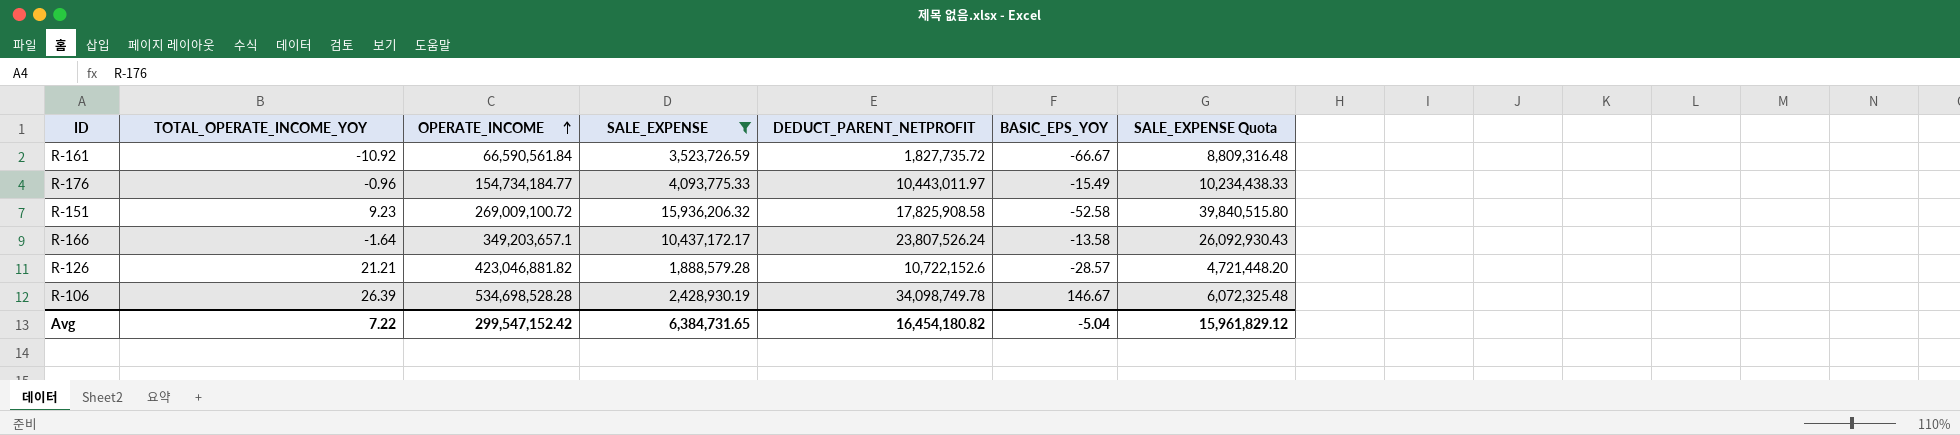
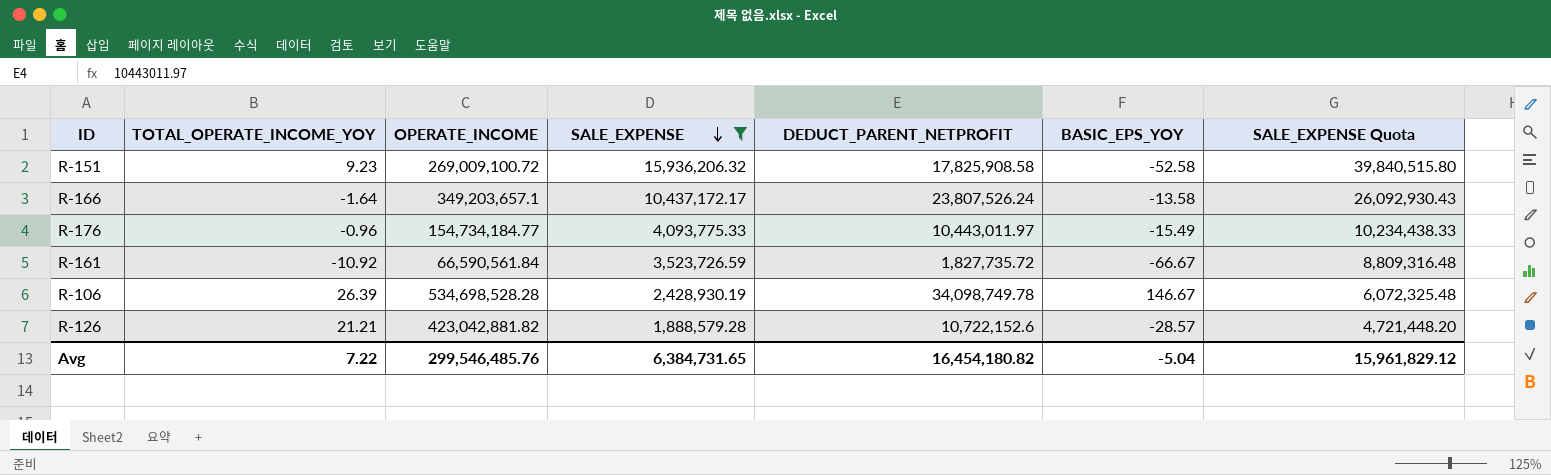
row order: OPERATE_INCOME ascending -> SALE_EXPENSE descending
R-126 | OPERATE_INCOME: 423,046,881.82 -> 423,042,881.82
Avg | OPERATE_INCOME: 299,547,152.42 -> 299,546,485.76

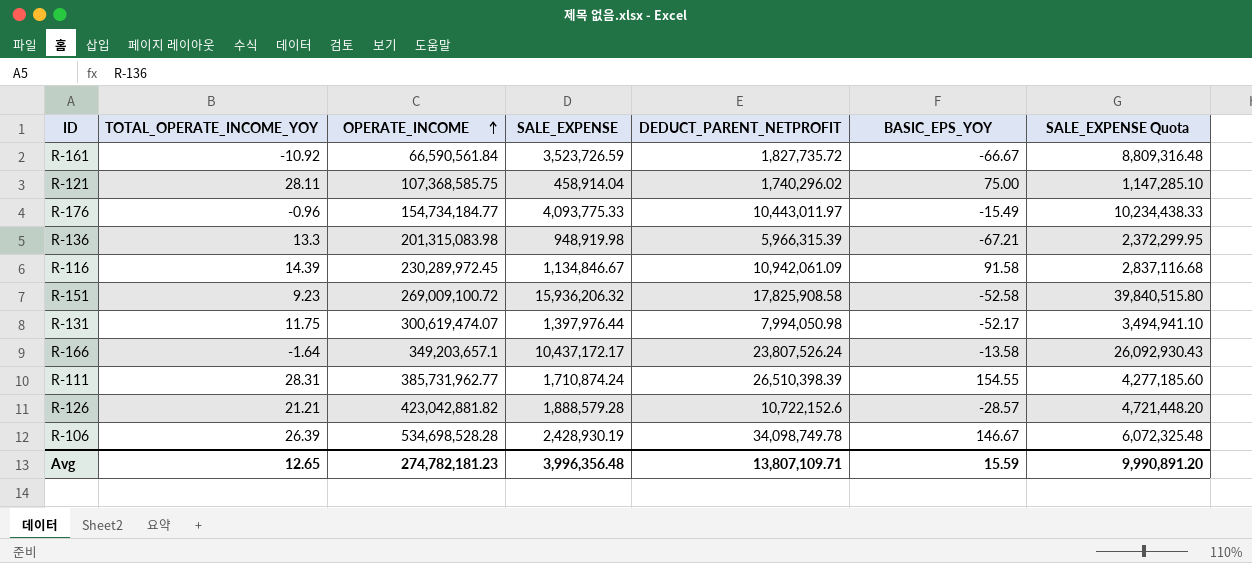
filter: SALE_EXPENSE >= 1,888,579.28 -> none
row order: SALE_EXPENSE descending -> OPERATE_INCOME ascending
Avg | TOTAL_OPERATE_INCOME_YOY: 7.22 -> 12.65
Avg | OPERATE_INCOME: 299,546,485.76 -> 274,782,181.23
Avg | SALE_EXPENSE: 6,384,731.65 -> 3,996,356.48
Avg | DEDUCT_PARENT_NETPROFIT: 16,454,180.82 -> 13,807,109.71
Avg | BASIC_EPS_YOY: -5.04 -> 15.59
Avg | SALE_EXPENSE Quota: 15,961,829.12 -> 9,990,891.20

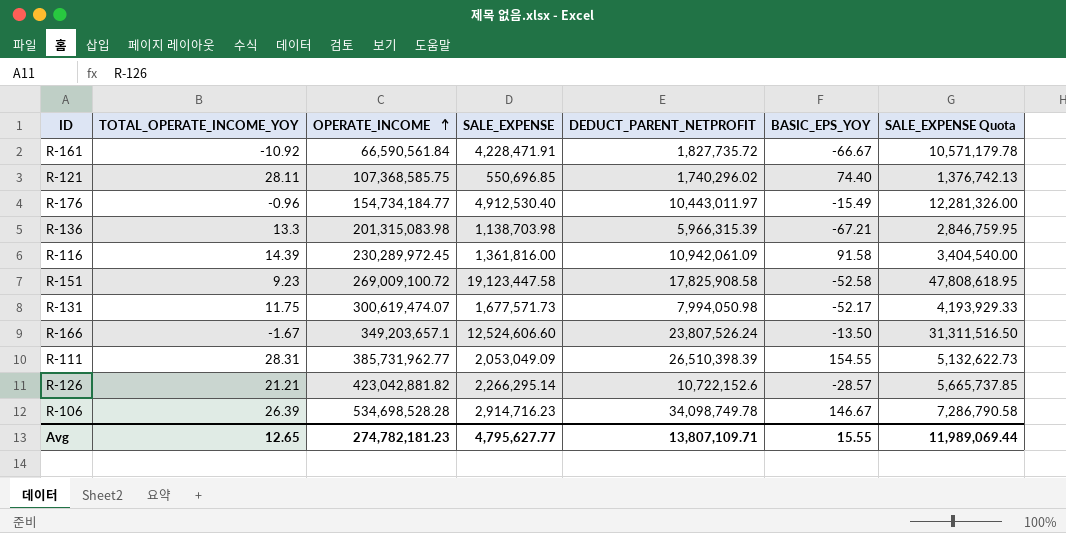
R-161 | SALE_EXPENSE: 3,523,726.59 -> 4,228,471.91
R-161 | SALE_EXPENSE Quota: 8,809,316.48 -> 10,571,179.78
R-121 | SALE_EXPENSE: 458,914.04 -> 550,696.85
R-121 | BASIC_EPS_YOY: 75.00 -> 74.40
R-121 | SALE_EXPENSE Quota: 1,147,285.10 -> 1,376,742.13
R-176 | SALE_EXPENSE: 4,093,775.33 -> 4,912,530.40
R-176 | SALE_EXPENSE Quota: 10,234,438.33 -> 12,281,326.00
R-136 | SALE_EXPENSE: 948,919.98 -> 1,138,703.98
R-136 | SALE_EXPENSE Quota: 2,372,299.95 -> 2,846,759.95
R-116 | SALE_EXPENSE: 1,134,846.67 -> 1,361,816.00
R-116 | SALE_EXPENSE Quota: 2,837,116.68 -> 3,404,540.00
R-151 | SALE_EXPENSE: 15,936,206.32 -> 19,123,447.58
R-151 | SALE_EXPENSE Quota: 39,840,515.80 -> 47,808,618.95
R-131 | SALE_EXPENSE: 1,397,976.44 -> 1,677,571.73
R-131 | SALE_EXPENSE Quota: 3,494,941.10 -> 4,193,929.33
R-166 | TOTAL_OPERATE_INCOME_YOY: -1.64 -> -1.67
R-166 | SALE_EXPENSE: 10,437,172.17 -> 12,524,606.60
R-166 | BASIC_EPS_YOY: -13.58 -> -13.50
R-166 | SALE_EXPENSE Quota: 26,092,930.43 -> 31,311,516.50
R-111 | SALE_EXPENSE: 1,710,874.24 -> 2,053,049.09
R-111 | SALE_EXPENSE Quota: 4,277,185.60 -> 5,132,622.73
R-126 | SALE_EXPENSE: 1,888,579.28 -> 2,266,295.14
R-126 | SALE_EXPENSE Quota: 4,721,448.20 -> 5,665,737.85
R-106 | SALE_EXPENSE: 2,428,930.19 -> 2,914,716.23
R-106 | SALE_EXPENSE Quota: 6,072,325.48 -> 7,286,790.58
Avg | SALE_EXPENSE: 3,996,356.48 -> 4,795,627.77
Avg | BASIC_EPS_YOY: 15.59 -> 15.55
Avg | SALE_EXPENSE Quota: 9,990,891.20 -> 11,989,069.44

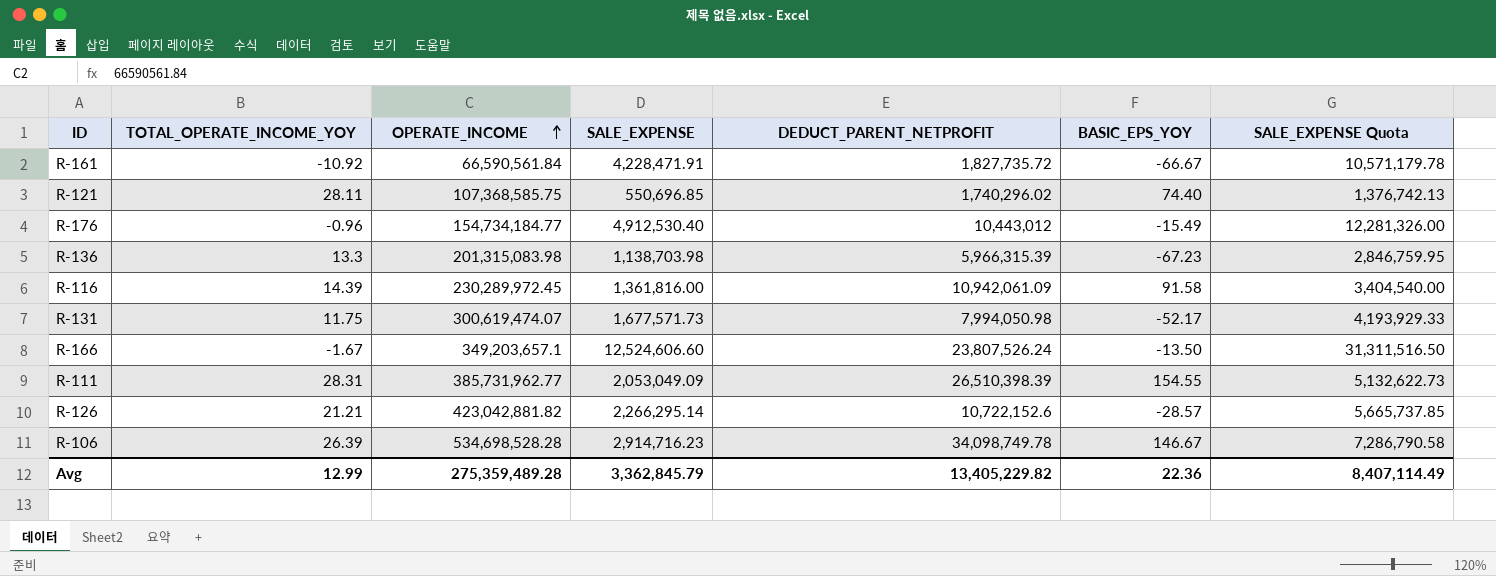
row R-151: 9.23 | 269,009,100.72 | 19,123,447.58 | 17,825,908.58 | -52.58 | 47,808,618.95 -> none
R-176 | DEDUCT_PARENT_NETPROFIT: 10,443,011.97 -> 10,443,012
R-136 | BASIC_EPS_YOY: -67.21 -> -67.23
Avg | TOTAL_OPERATE_INCOME_YOY: 12.65 -> 12.99
Avg | OPERATE_INCOME: 274,782,181.23 -> 275,359,489.28
Avg | SALE_EXPENSE: 4,795,627.77 -> 3,362,845.79
Avg | DEDUCT_PARENT_NETPROFIT: 13,807,109.71 -> 13,405,229.82
Avg | BASIC_EPS_YOY: 15.55 -> 22.36
Avg | SALE_EXPENSE Quota: 11,989,069.44 -> 8,407,114.49

